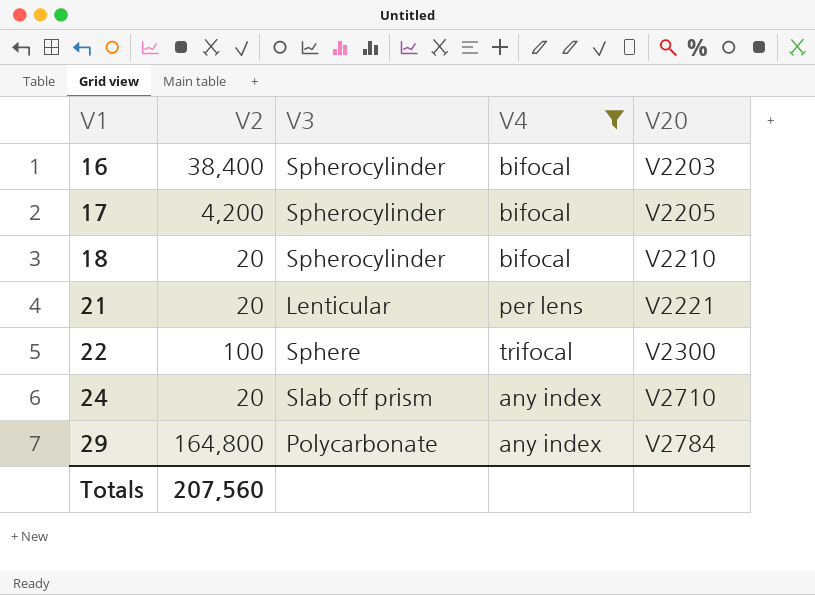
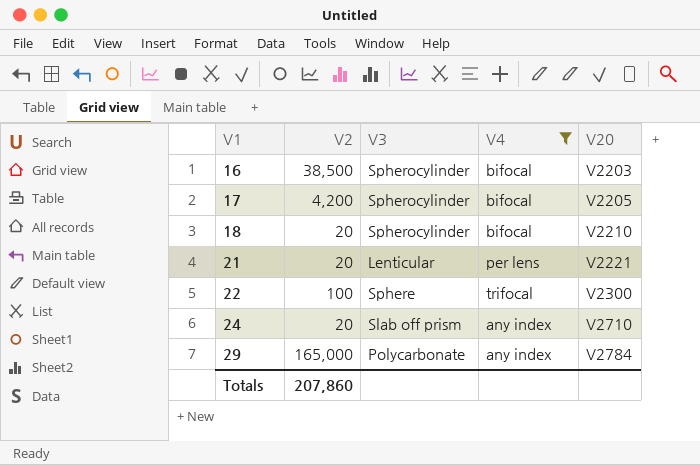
16 | V2: 38,400 -> 38,500
29 | V2: 164,800 -> 165,000
Totals | V2: 207,560 -> 207,860

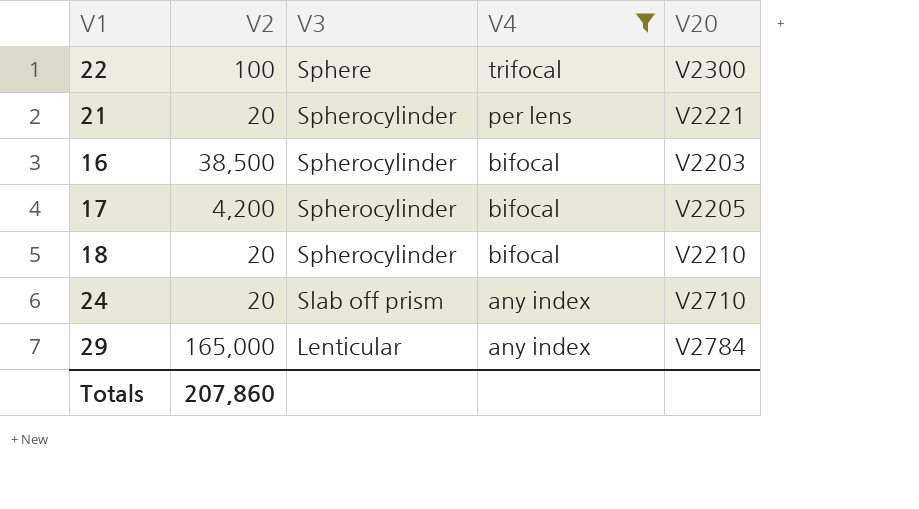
row order: V1 ascending -> V4 descending
21 | V3: Lenticular -> Spherocylinder
29 | V3: Polycarbonate -> Lenticular

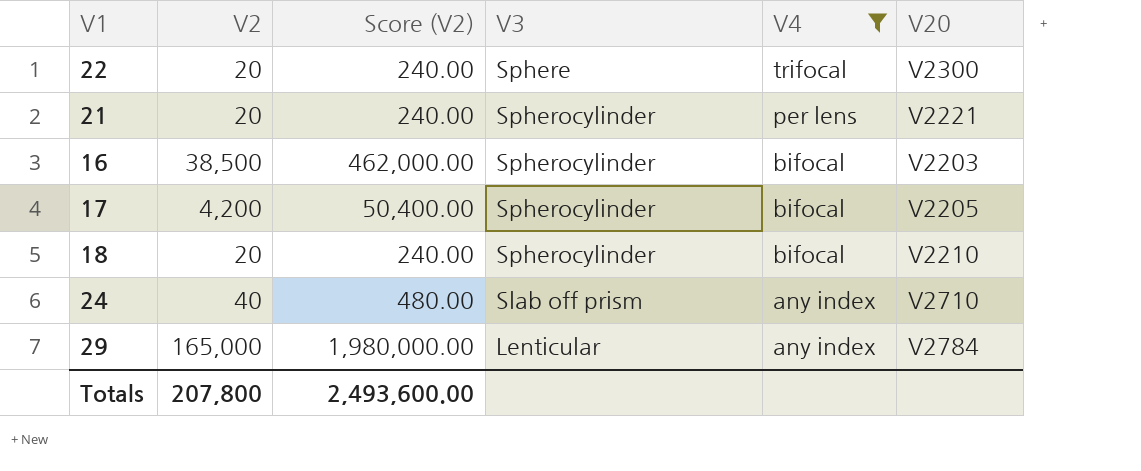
column Score (V2) | formula: none -> [V2] * 12
22 | V2: 100 -> 20
24 | V2: 20 -> 40
Totals | V2: 207,860 -> 207,800

